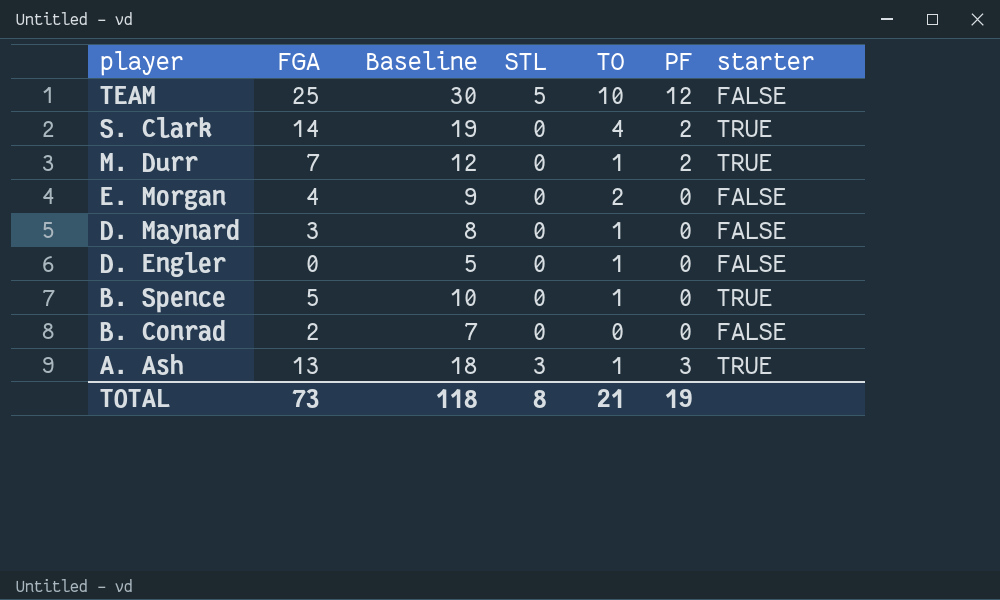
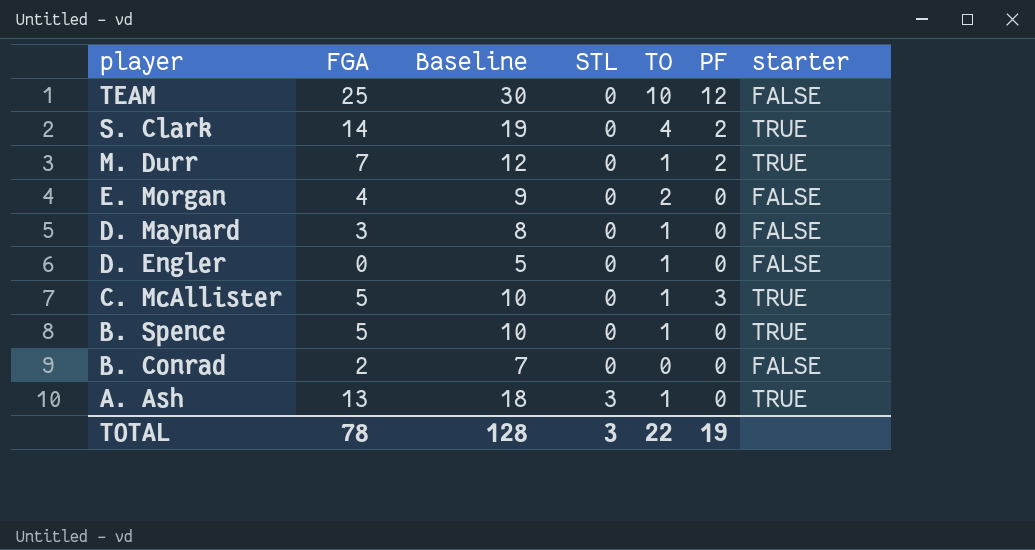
TEAM | STL: 5 -> 0
row C. McAllister: none -> 5 | 10 | 0 | 1 | 3 | TRUE
A. Ash | PF: 3 -> 0
TOTAL | FGA: 73 -> 78
TOTAL | Baseline: 118 -> 128
TOTAL | STL: 8 -> 3
TOTAL | TO: 21 -> 22

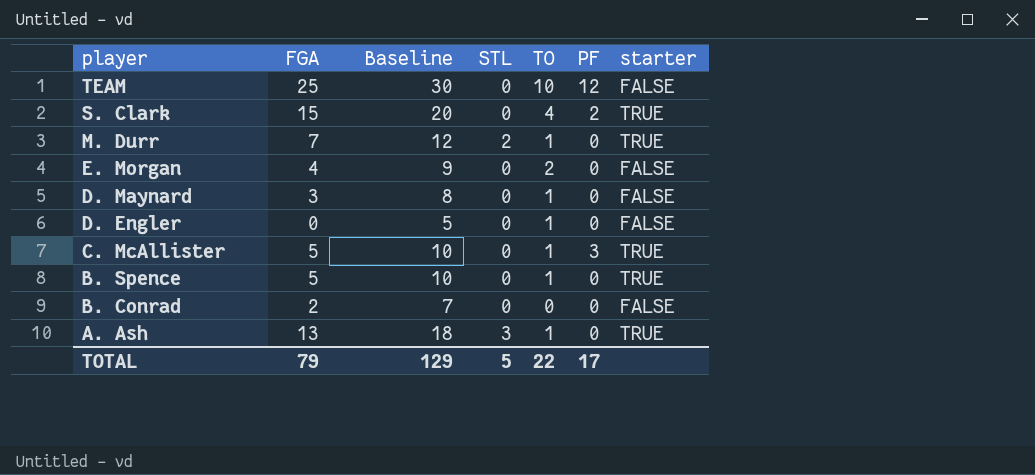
S. Clark | FGA: 14 -> 15
S. Clark | Baseline: 19 -> 20
M. Durr | STL: 0 -> 2
M. Durr | PF: 2 -> 0
TOTAL | FGA: 78 -> 79
TOTAL | Baseline: 128 -> 129
TOTAL | STL: 3 -> 5
TOTAL | PF: 19 -> 17

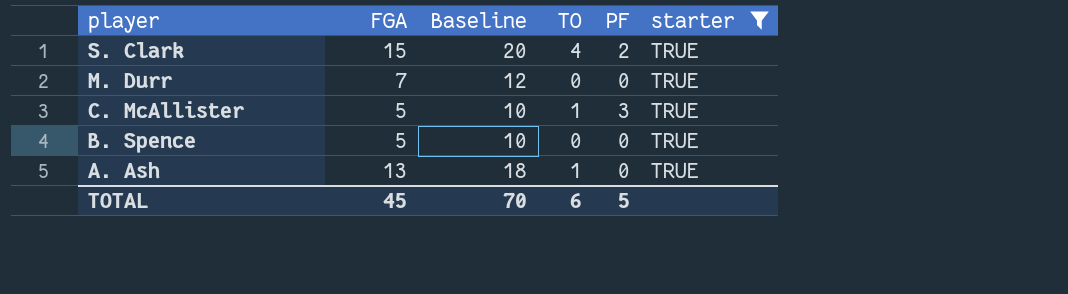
filter: none -> starter = TRUE
column STL | position: 4 -> none
M. Durr | TO: 1 -> 0
B. Spence | TO: 1 -> 0
TOTAL | FGA: 79 -> 45
TOTAL | Baseline: 129 -> 70
TOTAL | TO: 22 -> 6
TOTAL | PF: 17 -> 5

